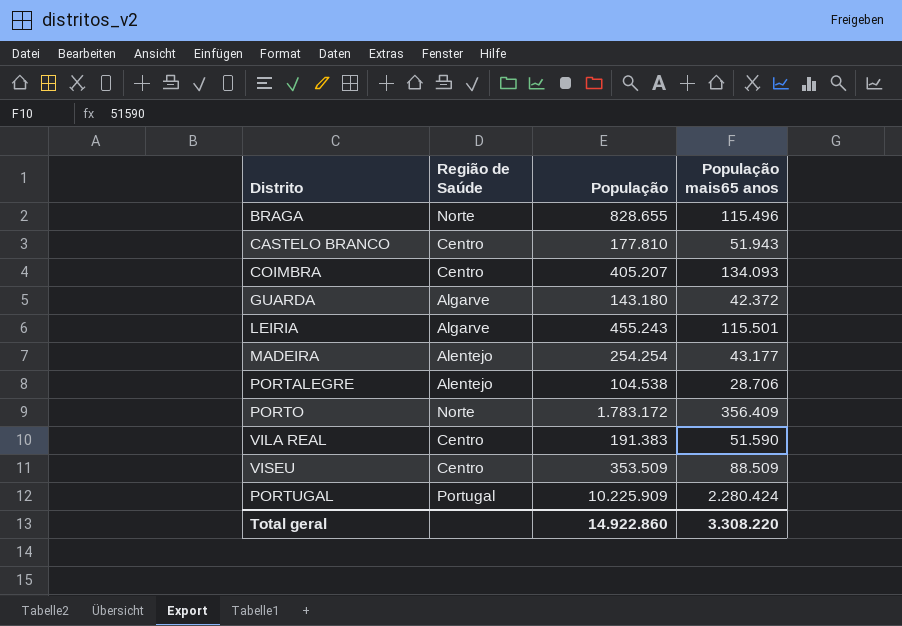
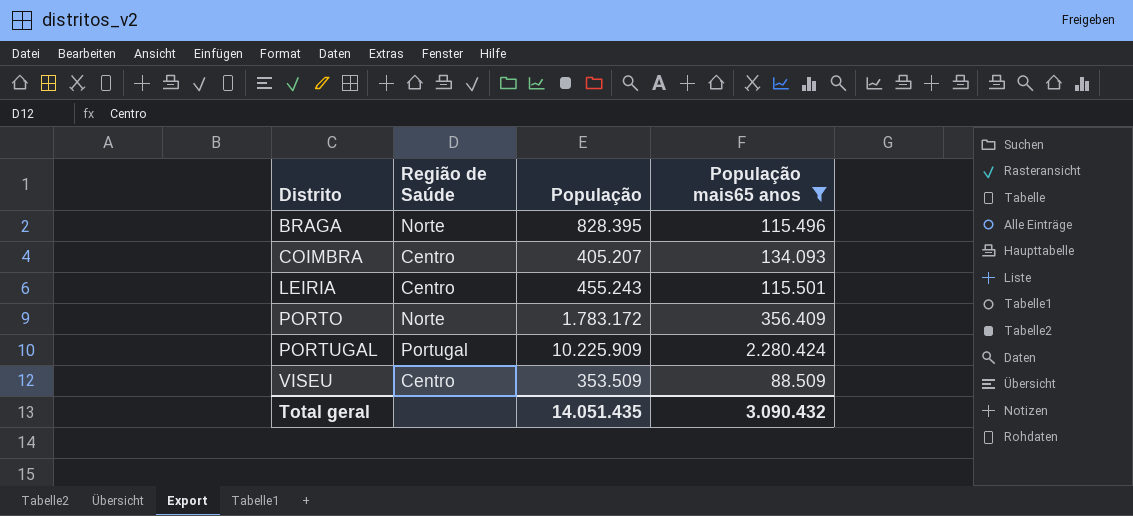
filter: none -> População mais65 anos >= 88.509
row order: none -> Distrito ascending
BRAGA | População: 828.655 -> 828.395
LEIRIA | Região de Saúde: Algarve -> Centro
Total geral | População: 14.922.860 -> 14.051.435
Total geral | População mais65 anos: 3.308.220 -> 3.090.432

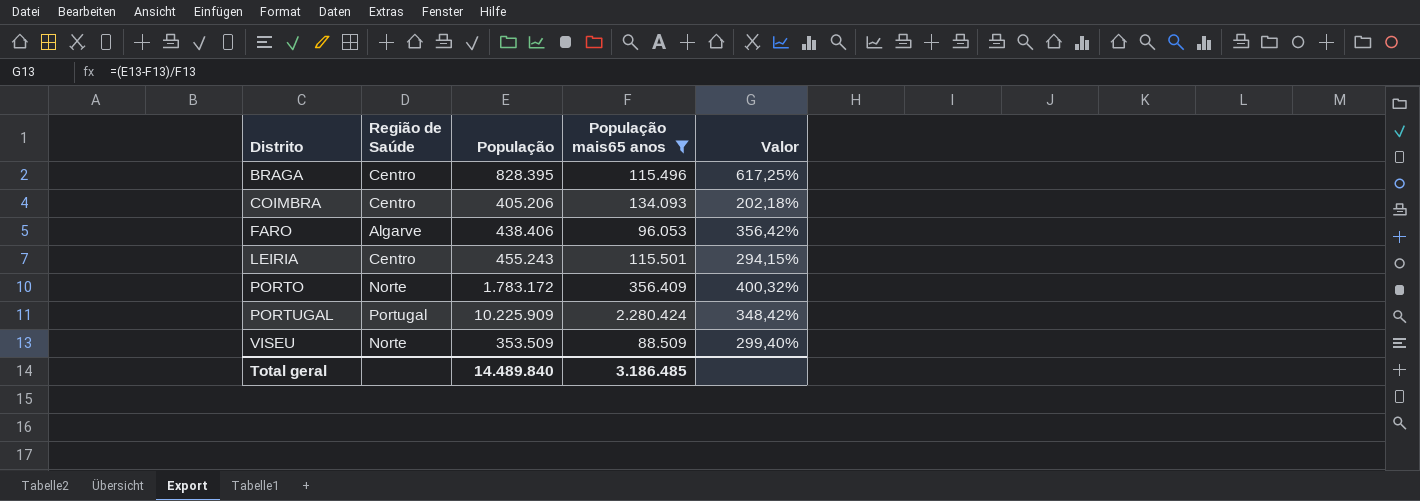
column Valor | formula: none -> ([População] - [População mais65 anos]) / [População mais65 anos]
BRAGA | Região de Saúde: Norte -> Centro
COIMBRA | População: 405.207 -> 405.206
row FARO: none -> Algarve | 438.406 | 96.053 | 356,42%
VISEU | Região de Saúde: Centro -> Norte
Total geral | População: 14.051.435 -> 14.489.840
Total geral | População mais65 anos: 3.090.432 -> 3.186.485

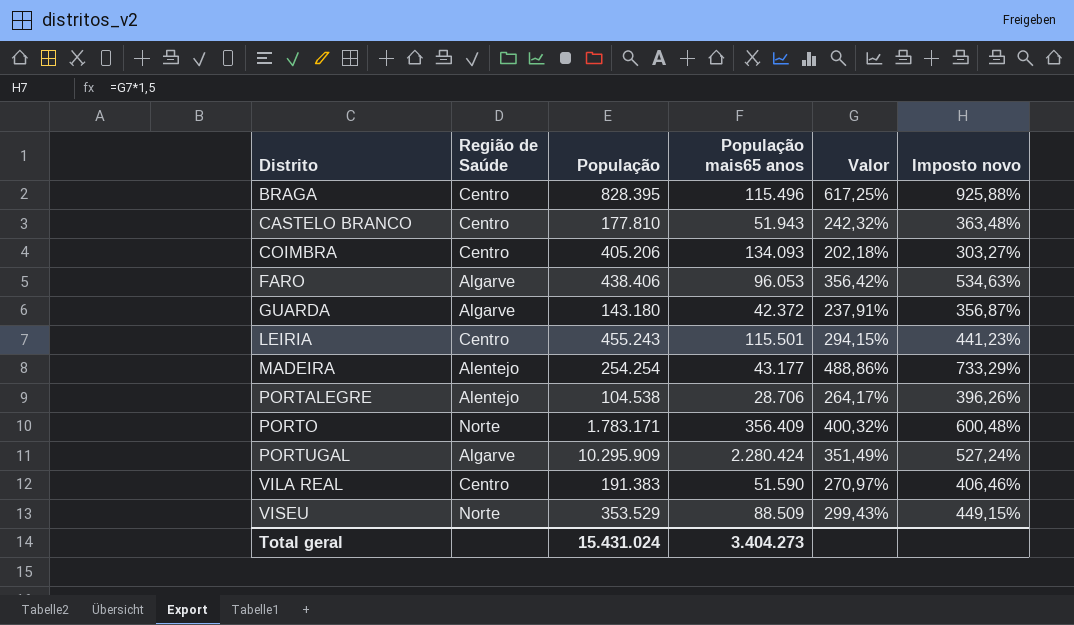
filter: População mais65 anos >= 88.509 -> none
column Imposto novo | formula: none -> [Valor] * 1,5
PORTO | População: 1.783.172 -> 1.783.171
PORTUGAL | Região de Saúde: Portugal -> Algarve
PORTUGAL | População: 10.225.909 -> 10.295.909
PORTUGAL | Valor: 348,42% -> 351,49%
VISEU | População: 353.509 -> 353.529
VISEU | Valor: 299,40% -> 299,43%
Total geral | População: 14.489.840 -> 15.431.024
Total geral | População mais65 anos: 3.186.485 -> 3.404.273

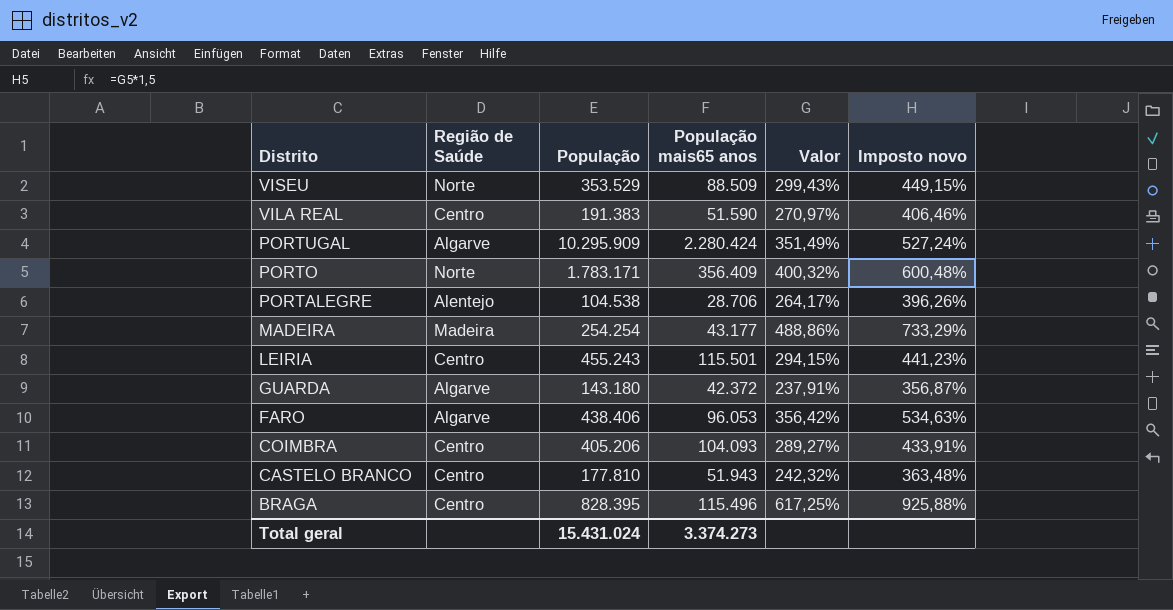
row order: Distrito ascending -> Distrito descending
MADEIRA | Região de Saúde: Alentejo -> Madeira
COIMBRA | População mais65 anos: 134.093 -> 104.093
COIMBRA | Valor: 202,18% -> 289,27%
COIMBRA | Imposto novo: 303,27% -> 433,91%
Total geral | População mais65 anos: 3.404.273 -> 3.374.273

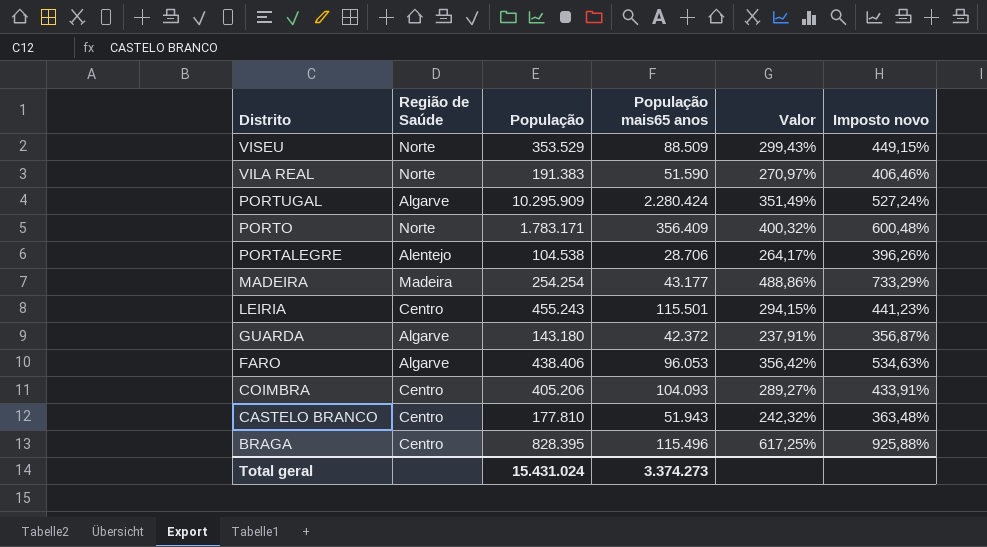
VILA REAL | Região de Saúde: Centro -> Norte

